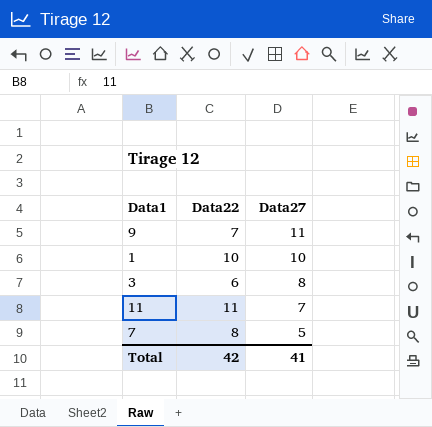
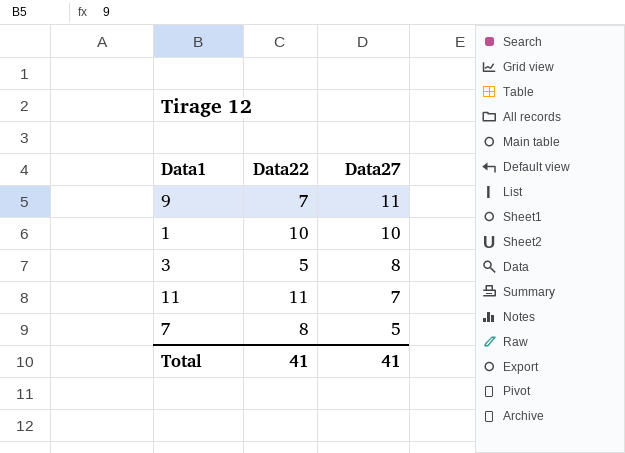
3 | Data22: 6 -> 5
Total | Data22: 42 -> 41

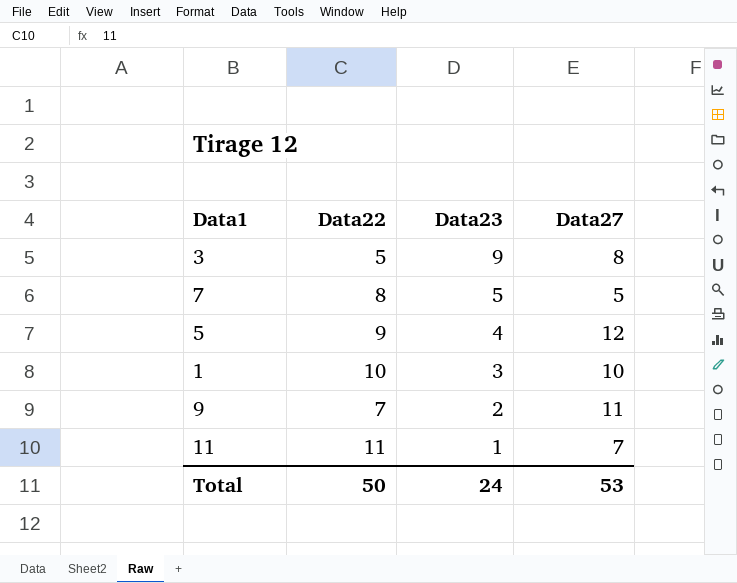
row order: Data27 descending -> Data23 descending
column Data23 | position: none -> 3
row 5: none -> 9 | 4 | 12
Total | Data22: 41 -> 50
Total | Data27: 41 -> 53

